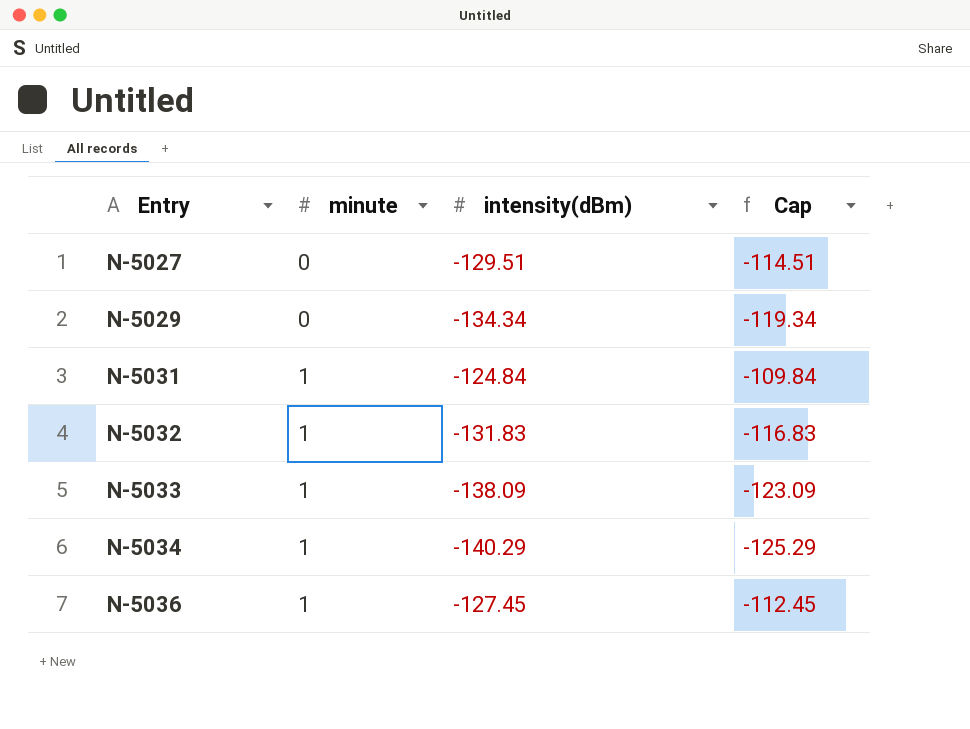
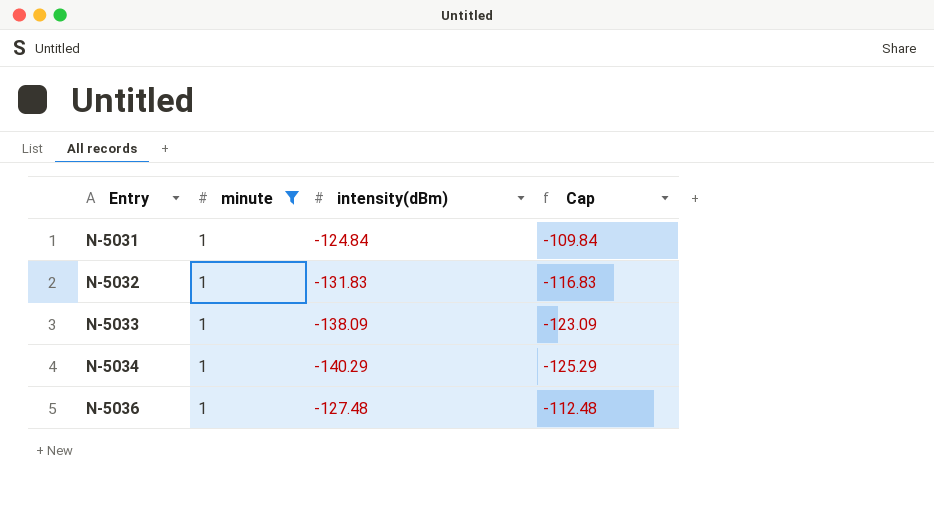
filter: none -> minute = 1
N-5036 | intensity(dBm): -127.45 -> -127.48
N-5036 | Cap: -112.45 -> -112.48

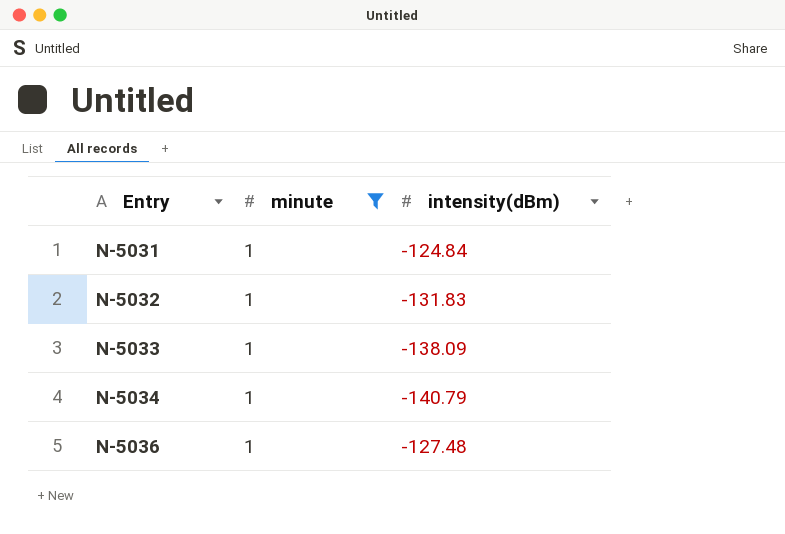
column Cap | formula: [intensity(dBm)] + 15 -> none
N-5034 | intensity(dBm): -140.29 -> -140.79

